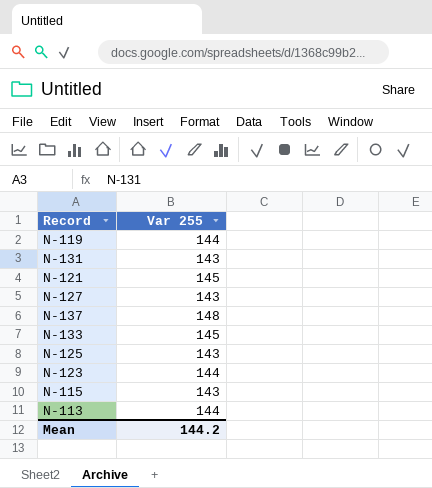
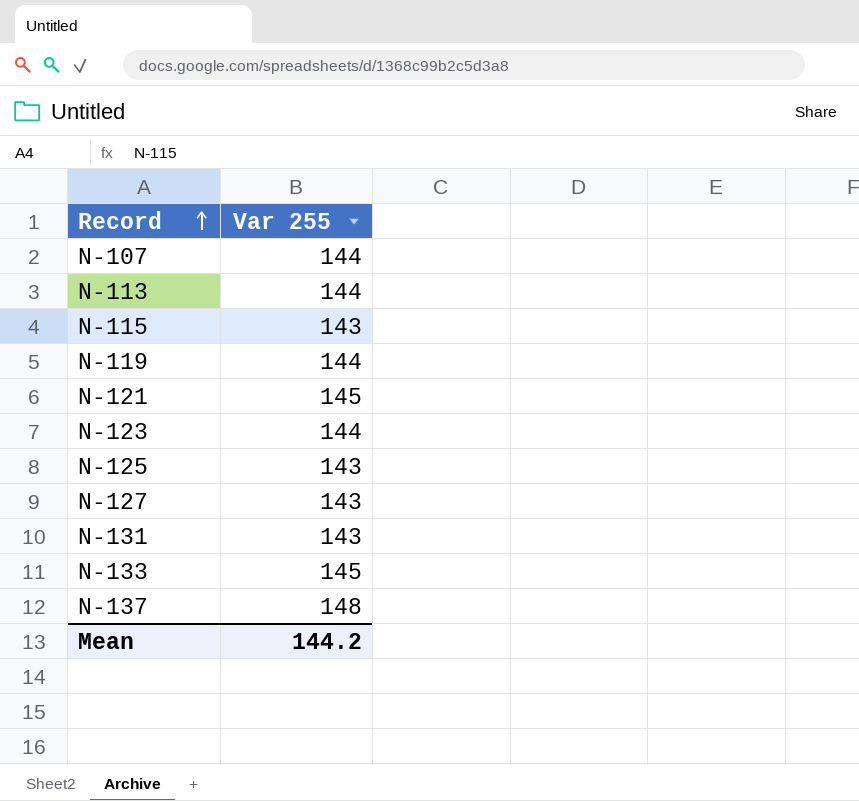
row order: none -> Record ascending
row N-107: none -> 144

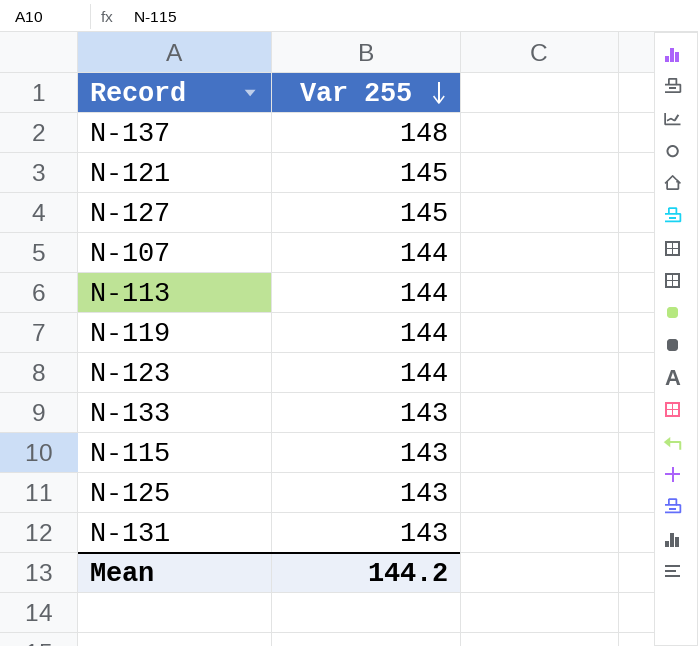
row order: Record ascending -> Var 255 descending
N-127 | Var 255: 143 -> 145
N-133 | Var 255: 145 -> 143

